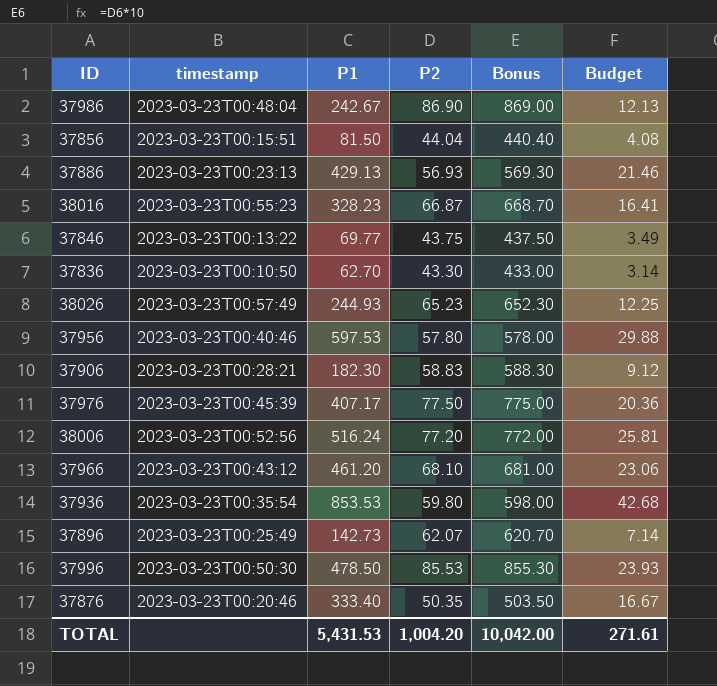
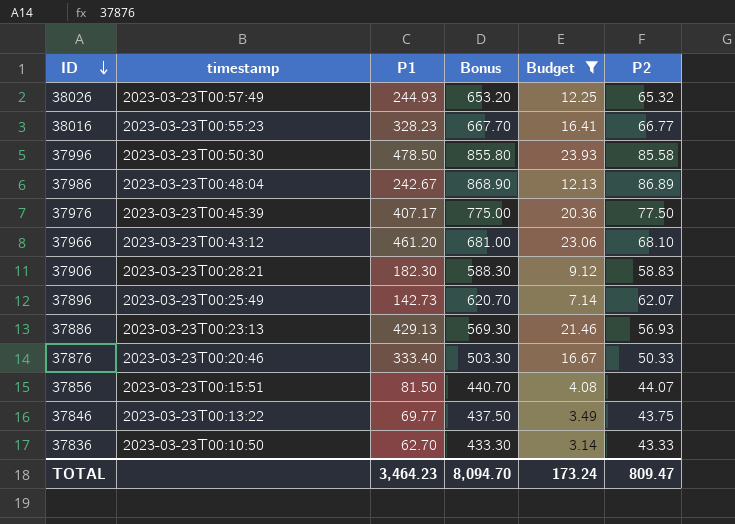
filter: none -> Budget <= 23.93
row order: none -> ID descending
column P2 | position: 4 -> 6
38026 | Bonus: 652.30 -> 653.20
38026 | P2: 65.23 -> 65.32
38016 | Bonus: 668.70 -> 667.70
38016 | P2: 66.87 -> 66.77
37996 | Bonus: 855.30 -> 855.80
37996 | P2: 85.53 -> 85.58
37986 | Bonus: 869.00 -> 868.90
37986 | P2: 86.90 -> 86.89
37876 | Bonus: 503.50 -> 503.30
37876 | P2: 50.35 -> 50.33
37856 | Bonus: 440.40 -> 440.70
37856 | P2: 44.04 -> 44.07
37836 | Bonus: 433.00 -> 433.30
37836 | P2: 43.30 -> 43.33
TOTAL | P1: 5,431.53 -> 3,464.23
TOTAL | Bonus: 10,042.00 -> 8,094.70
TOTAL | Budget: 271.61 -> 173.24
TOTAL | P2: 1,004.20 -> 809.47

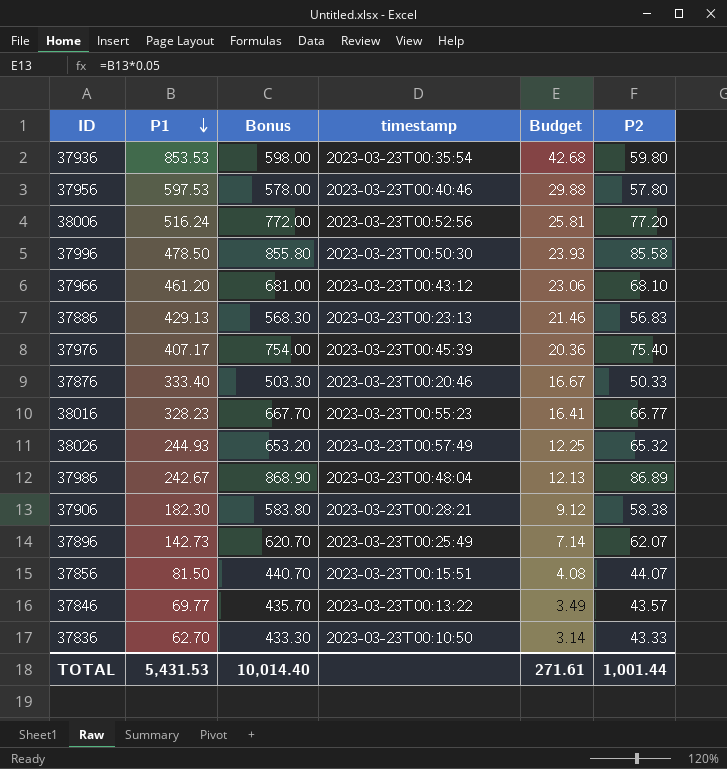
filter: Budget <= 23.93 -> none
row order: ID descending -> P1 descending
column timestamp | position: 2 -> 4
37886 | Bonus: 569.30 -> 568.30
37886 | P2: 56.93 -> 56.83
37976 | Bonus: 775.00 -> 754.00
37976 | P2: 77.50 -> 75.40
37906 | Bonus: 588.30 -> 583.80
37906 | P2: 58.83 -> 58.38
37846 | Bonus: 437.50 -> 435.70
37846 | P2: 43.75 -> 43.57
TOTAL | P1: 3,464.23 -> 5,431.53
TOTAL | Bonus: 8,094.70 -> 10,014.40
TOTAL | Budget: 173.24 -> 271.61
TOTAL | P2: 809.47 -> 1,001.44

